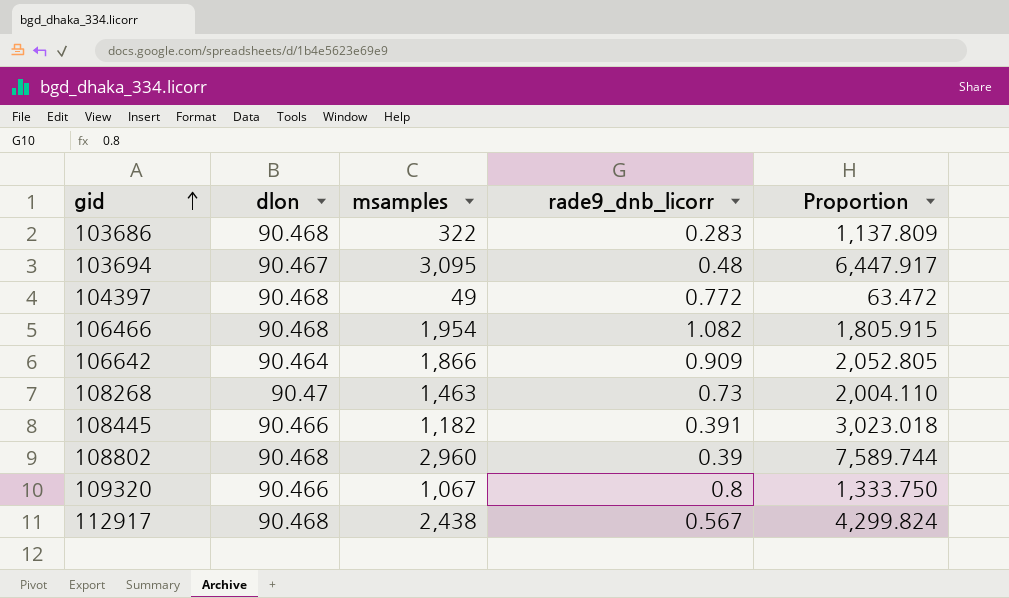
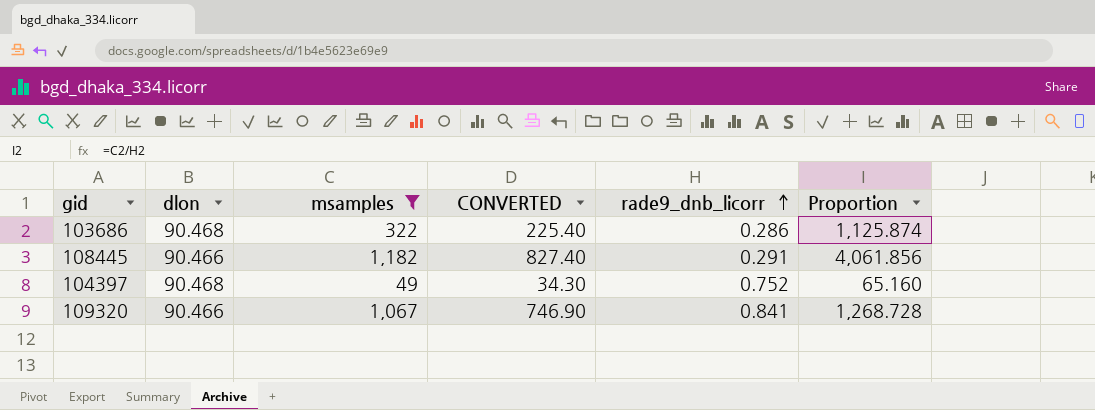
filter: none -> msamples <= 1,182
row order: gid ascending -> rade9_dnb_licorr ascending
column CONVERTED | formula: none -> [msamples] * 0.7
103686 | rade9_dnb_licorr: 0.283 -> 0.286
103686 | Proportion: 1,137.809 -> 1,125.874
108445 | rade9_dnb_licorr: 0.391 -> 0.291
108445 | Proportion: 3,023.018 -> 4,061.856
104397 | rade9_dnb_licorr: 0.772 -> 0.752
104397 | Proportion: 63.472 -> 65.160
109320 | rade9_dnb_licorr: 0.8 -> 0.841
109320 | Proportion: 1,333.750 -> 1,268.728

